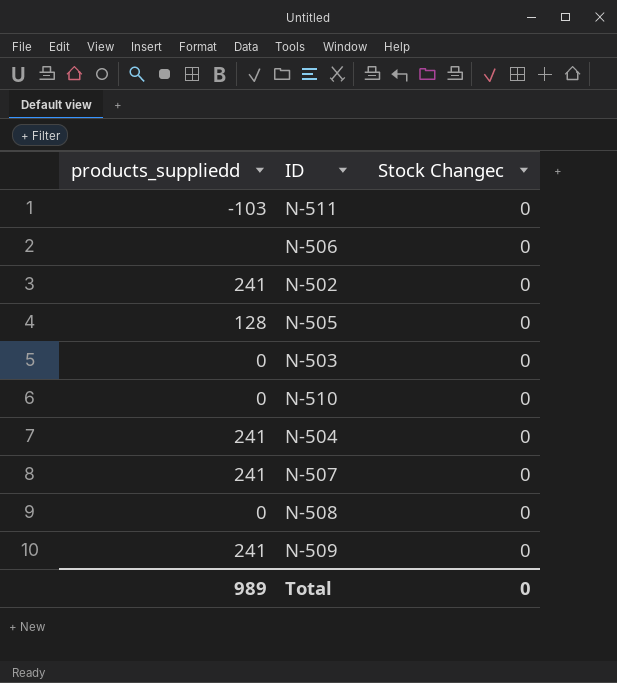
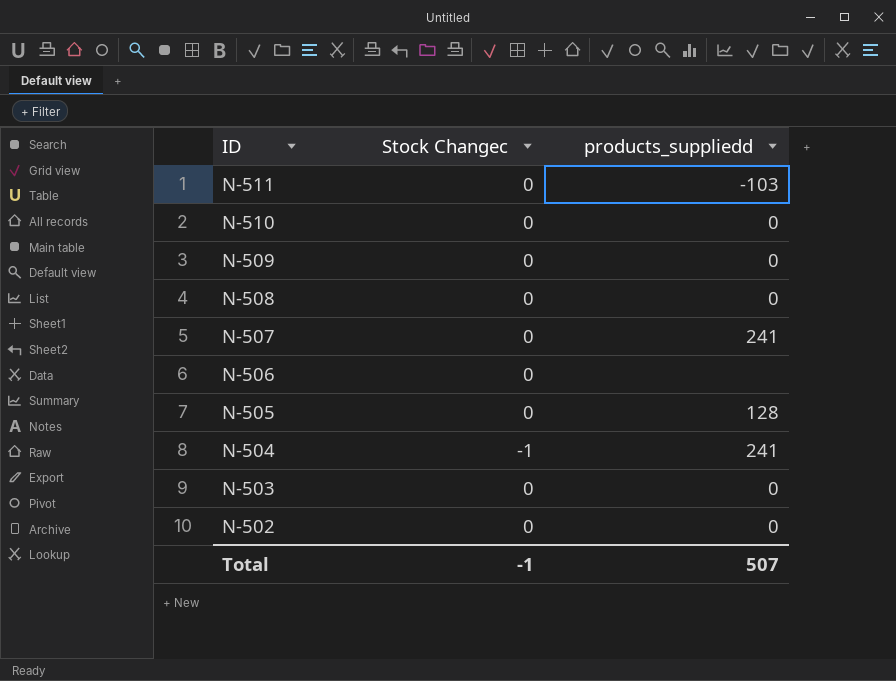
row order: none -> ID descending
column products_suppliedd | position: 1 -> 3
N-509 | products_suppliedd: 241 -> 0
N-504 | Stock Changec: 0 -> -1
N-502 | products_suppliedd: 241 -> 0
Total | Stock Changec: 0 -> -1
Total | products_suppliedd: 989 -> 507

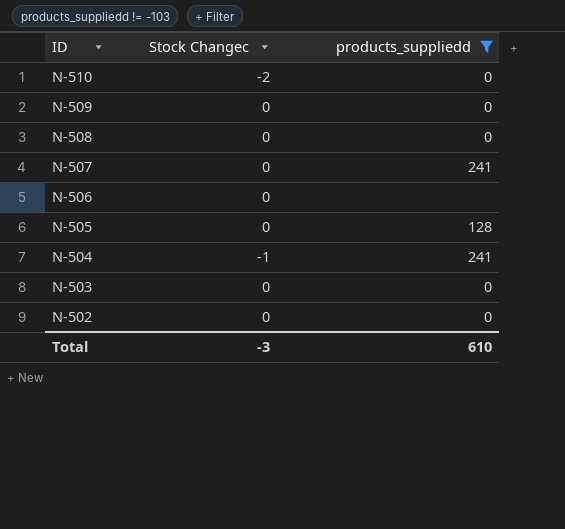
filter: none -> products_suppliedd != -103
N-510 | Stock Changec: 0 -> -2
Total | Stock Changec: -1 -> -3
Total | products_suppliedd: 507 -> 610

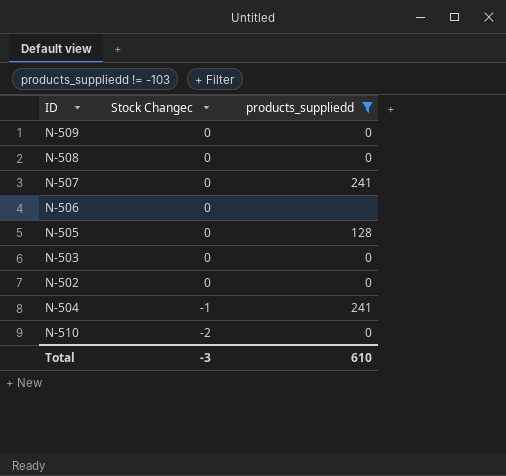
row order: ID descending -> Stock Changec descending

